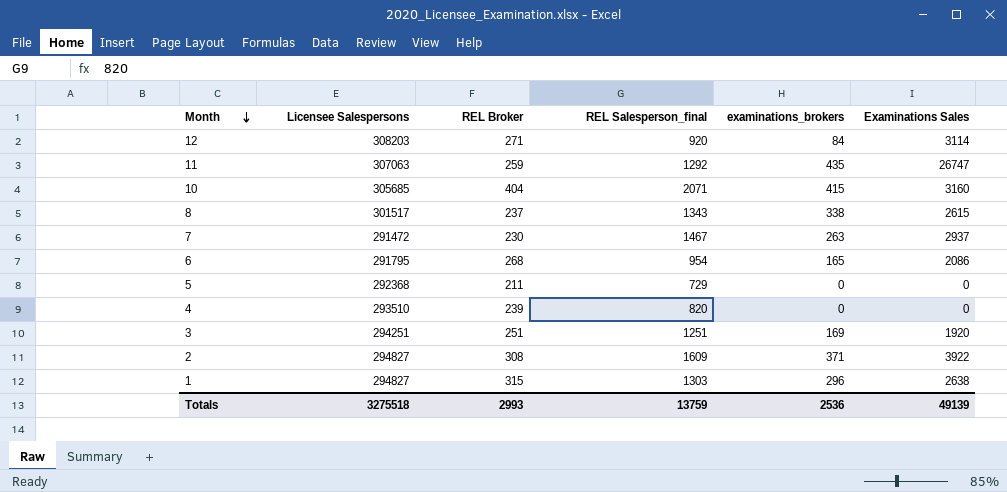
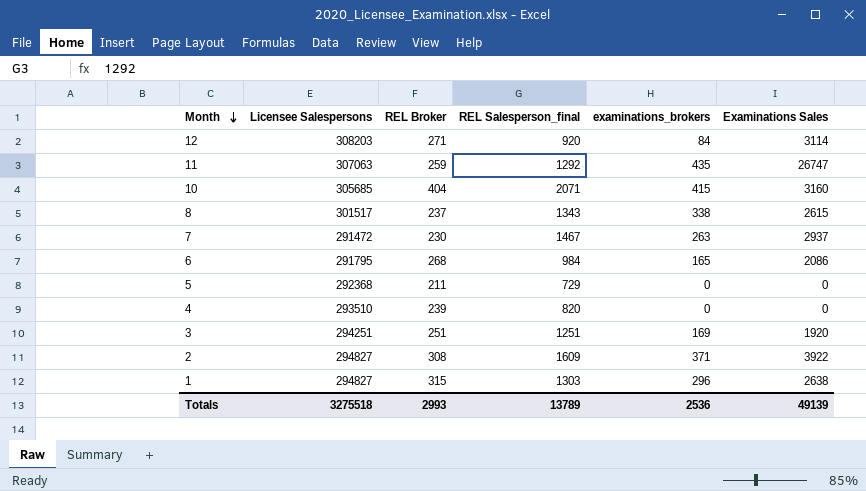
6 | REL Salesperson_final: 954 -> 984
Totals | REL Salesperson_final: 13759 -> 13789

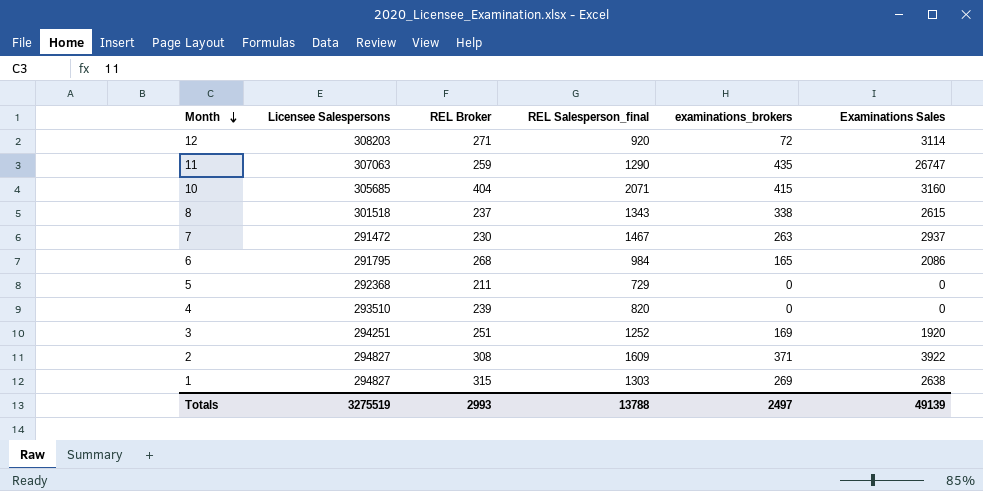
12 | examinations_brokers: 84 -> 72
11 | REL Salesperson_final: 1292 -> 1290
8 | Licensee Salespersons: 301517 -> 301518
3 | REL Salesperson_final: 1251 -> 1252
1 | examinations_brokers: 296 -> 269
Totals | Licensee Salespersons: 3275518 -> 3275519
Totals | REL Salesperson_final: 13789 -> 13788
Totals | examinations_brokers: 2536 -> 2497

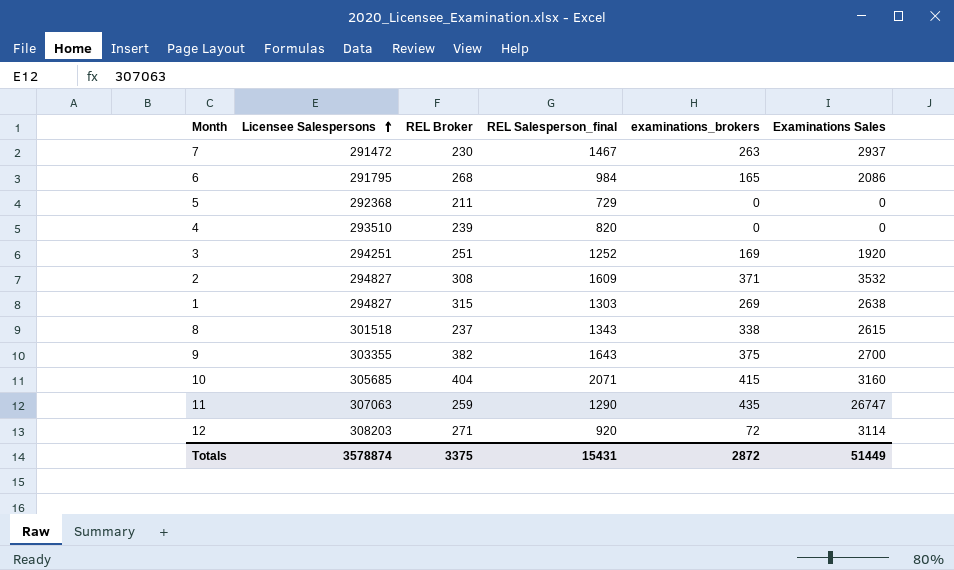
row order: Month descending -> Licensee Salespersons ascending
2 | Examinations Sales: 3922 -> 3532
row 9: none -> 303355 | 382 | 1643 | 375 | 2700
Totals | Licensee Salespersons: 3275519 -> 3578874
Totals | REL Broker: 2993 -> 3375
Totals | REL Salesperson_final: 13788 -> 15431
Totals | examinations_brokers: 2497 -> 2872
Totals | Examinations Sales: 49139 -> 51449

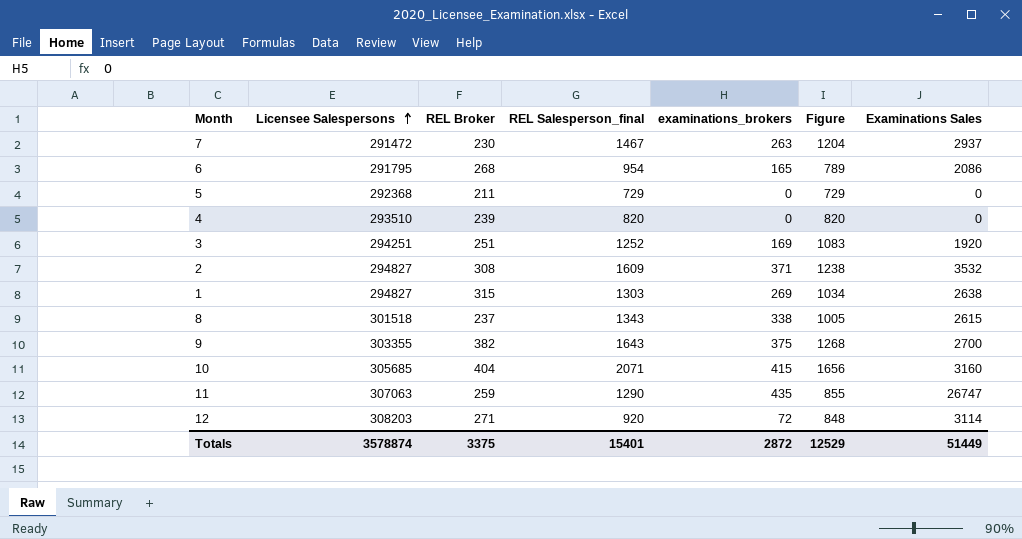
column Figure | formula: none -> [REL Salesperson_final] - [examinations_brokers]
6 | REL Salesperson_final: 984 -> 954
Totals | REL Salesperson_final: 15431 -> 15401

